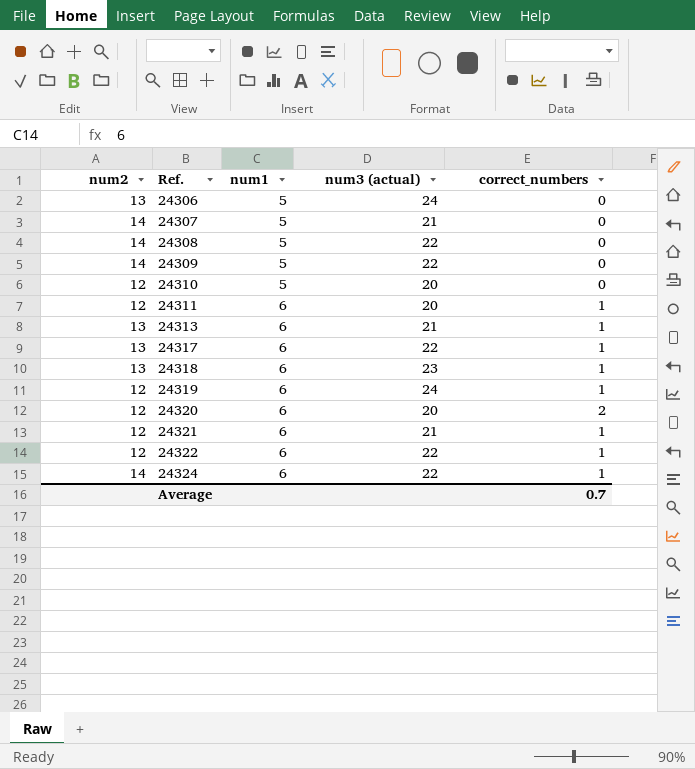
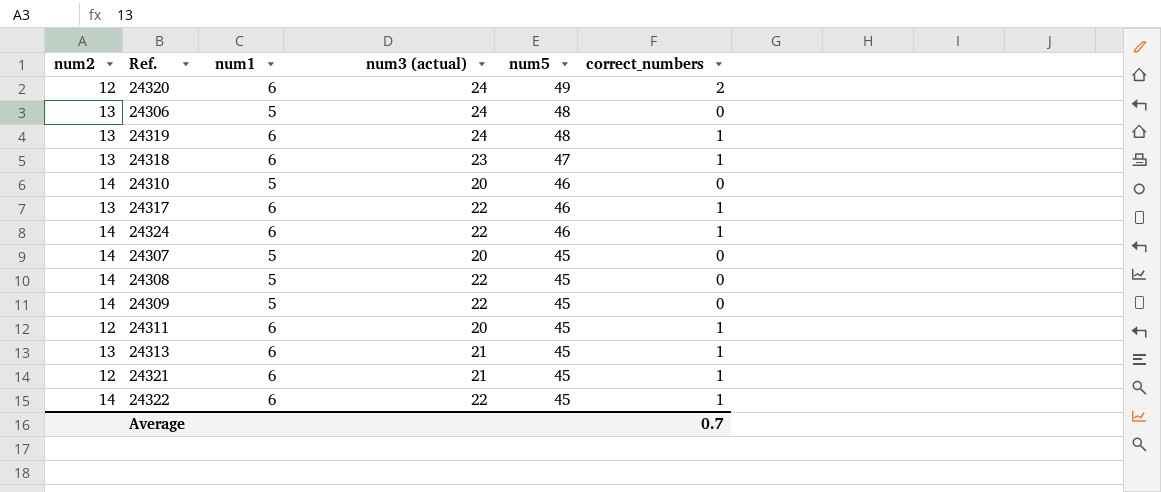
row order: Ref. ascending -> num5 descending
column num5 | position: none -> 5
24320 | num3 (actual): 20 -> 24
24319 | num2: 12 -> 13
24310 | num2: 12 -> 14
24307 | num3 (actual): 21 -> 20
24322 | num2: 12 -> 14

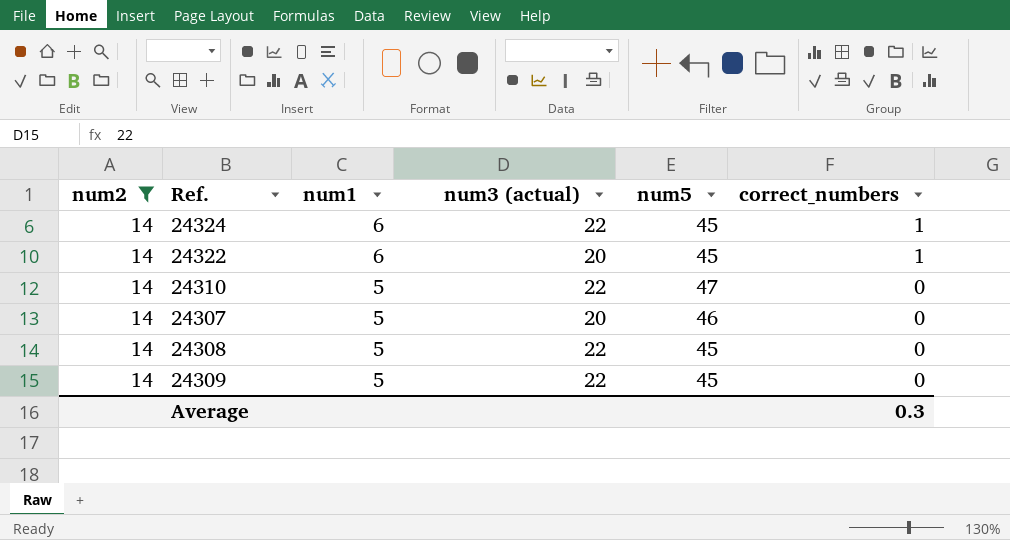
filter: none -> num2 = 14
row order: num5 descending -> num1 descending
24324 | num5: 46 -> 45
24322 | num3 (actual): 22 -> 20
24310 | num3 (actual): 20 -> 22
24310 | num5: 46 -> 47
24307 | num5: 45 -> 46
Average | correct_numbers: 0.7 -> 0.3

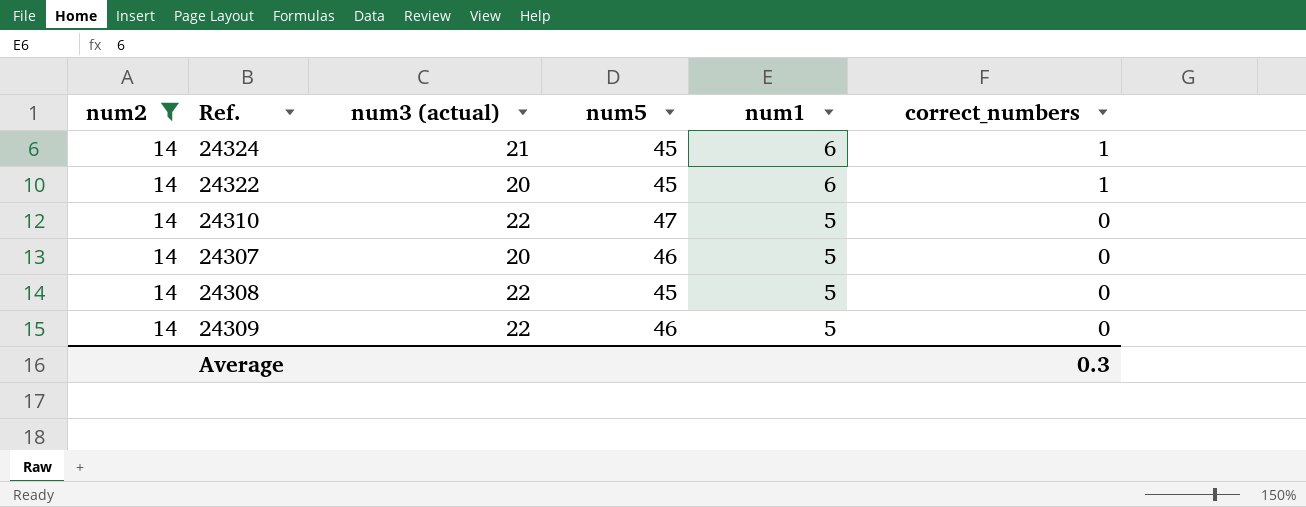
column num1 | position: 3 -> 5
24324 | num3 (actual): 22 -> 21
24309 | num5: 45 -> 46

